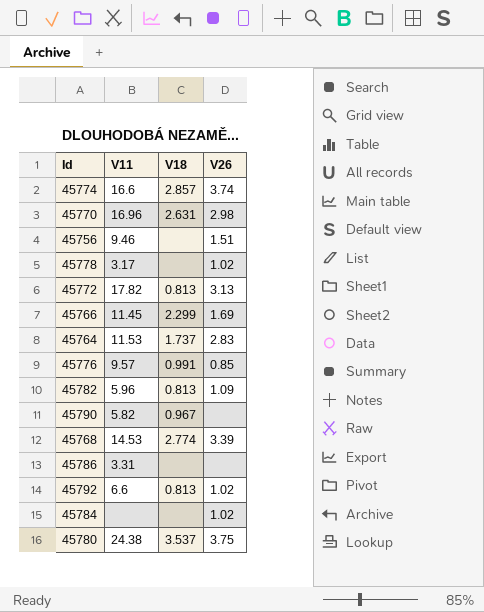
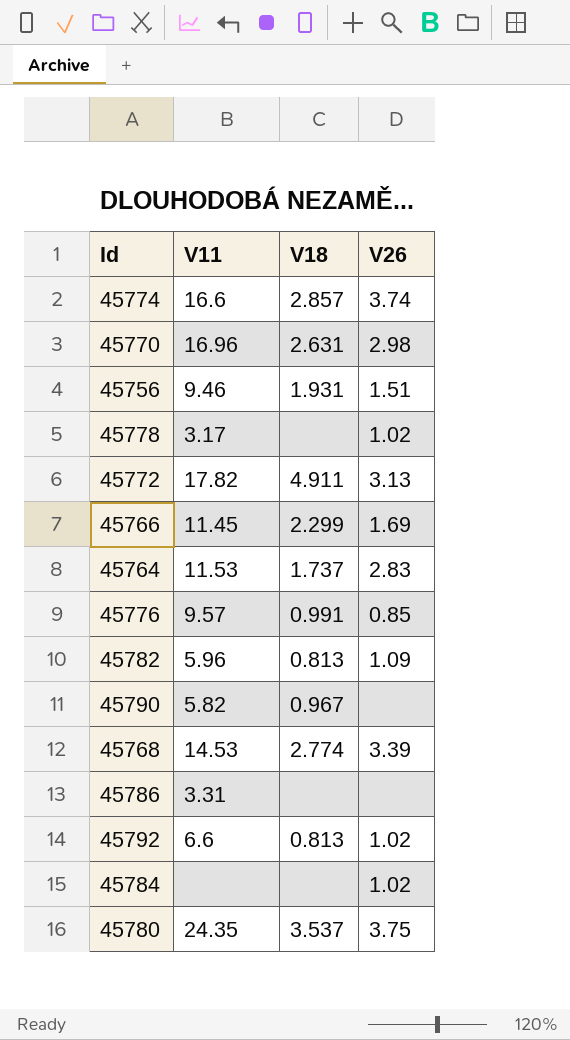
45756 | V18: none -> 1.931
45772 | V18: 0.813 -> 4.911
45780 | V11: 24.38 -> 24.35

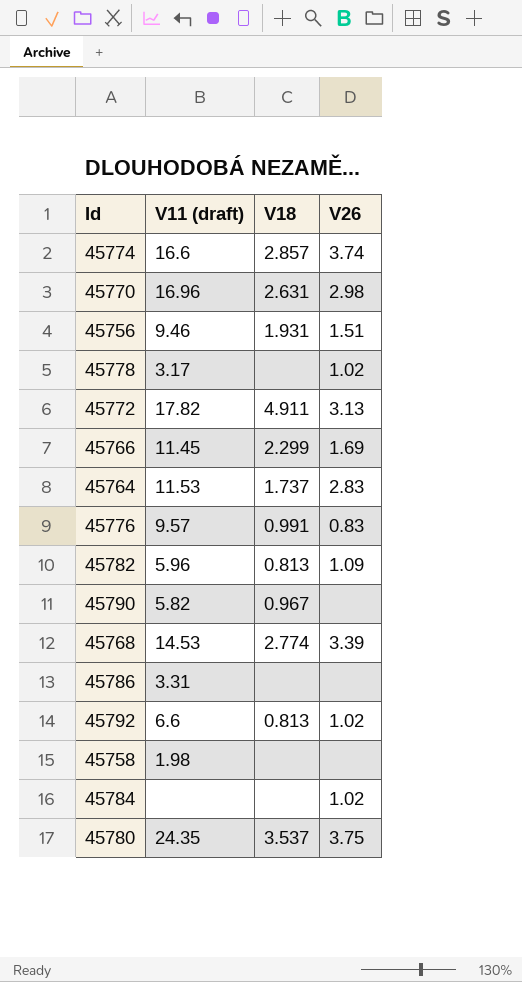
column name: V11 -> V11 (draft)
45776 | V26: 0.85 -> 0.83
row 45758: none -> 1.98 | none | none

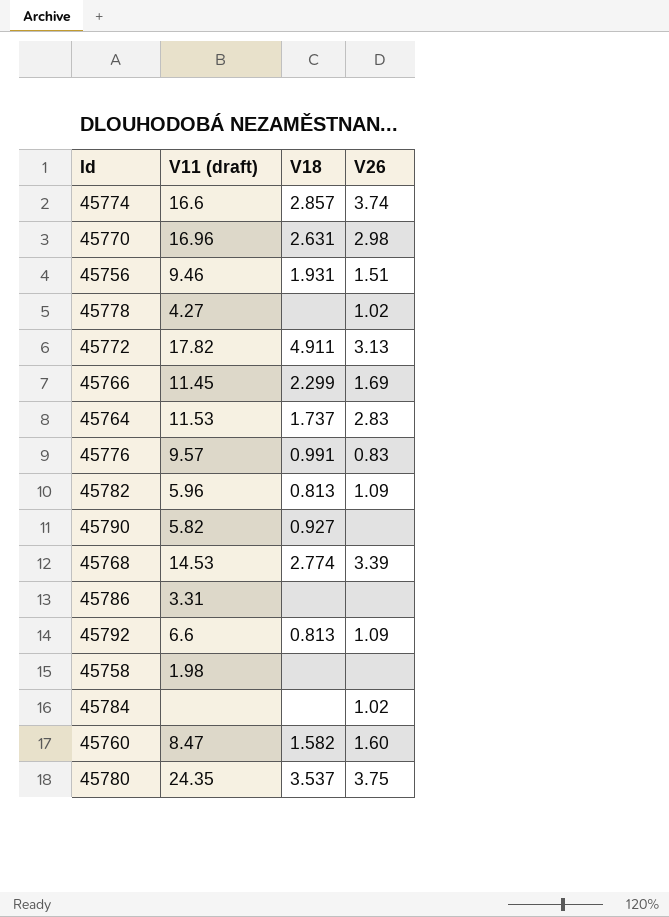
45778 | V11 (draft): 3.17 -> 4.27
45790 | V18: 0.967 -> 0.927
45792 | V26: 1.02 -> 1.09
row 45760: none -> 8.47 | 1.582 | 1.60

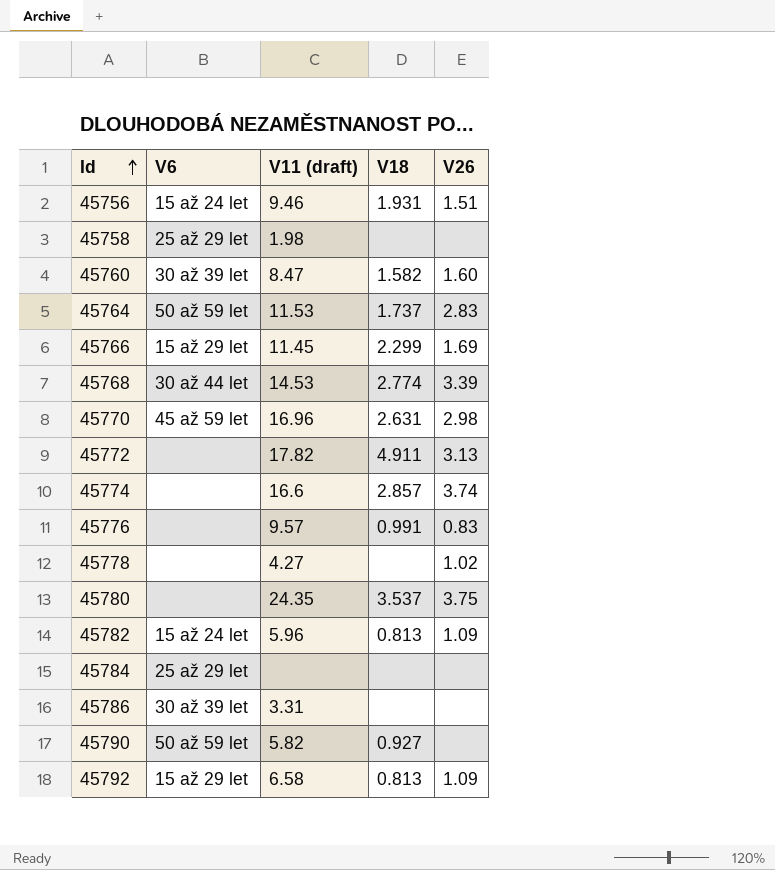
row order: none -> Id ascending
column V6 | position: none -> 2
45784 | V26: 1.02 -> none
45792 | V11 (draft): 6.6 -> 6.58

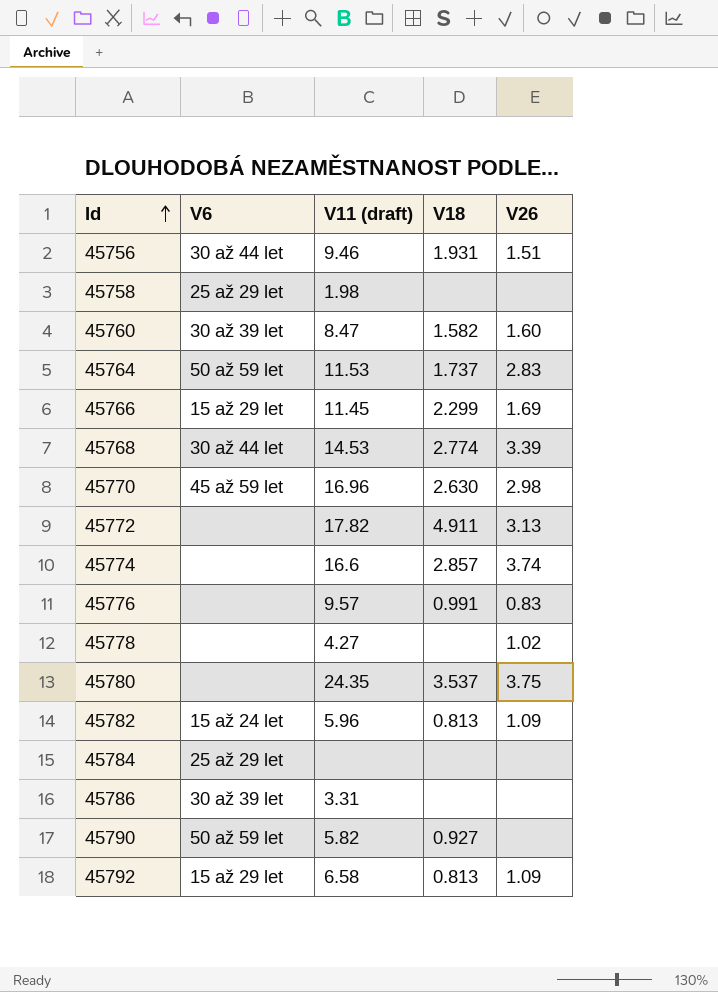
45756 | V6: 15 až 24 let -> 30 až 44 let
45770 | V18: 2.631 -> 2.630

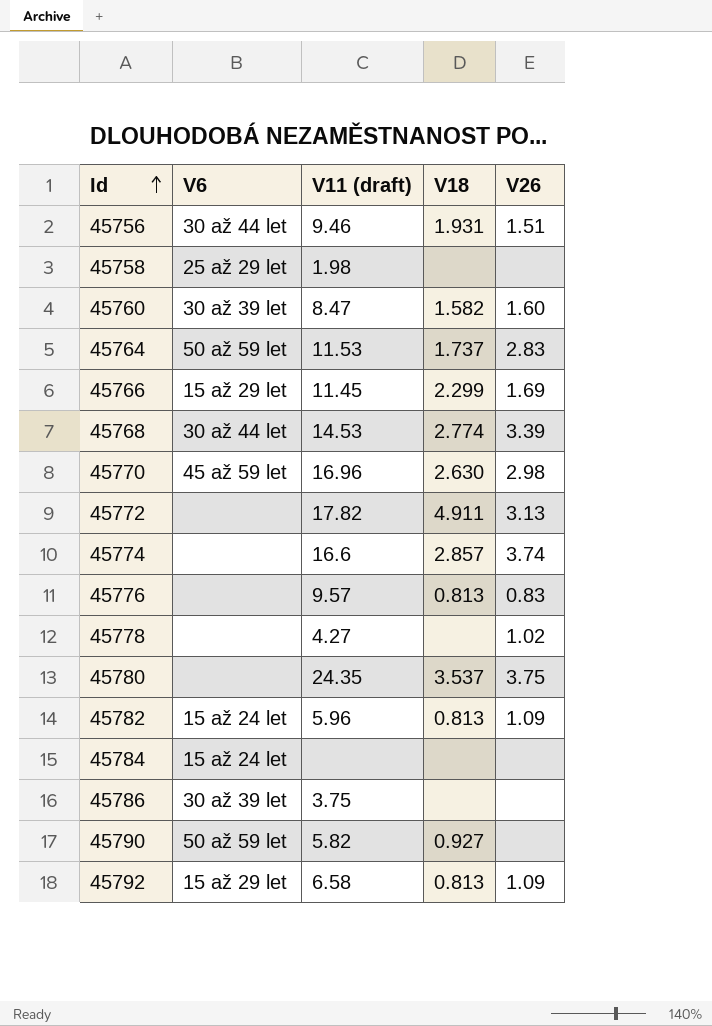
45776 | V18: 0.991 -> 0.813
45784 | V6: 25 až 29 let -> 15 až 24 let
45786 | V11 (draft): 3.31 -> 3.75

